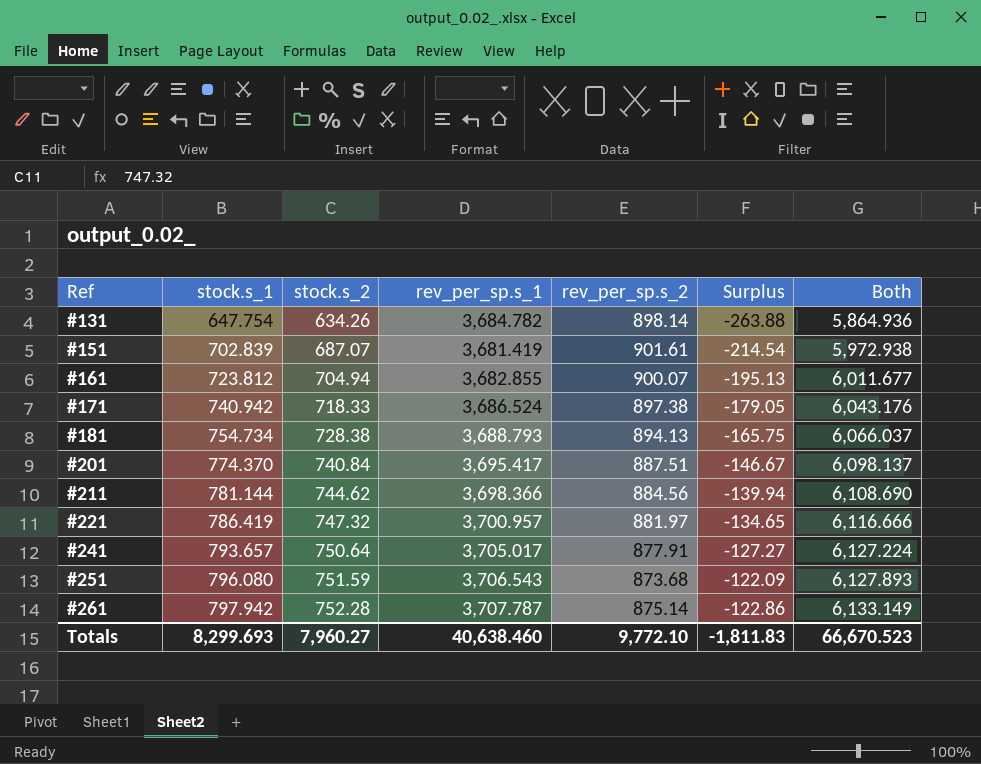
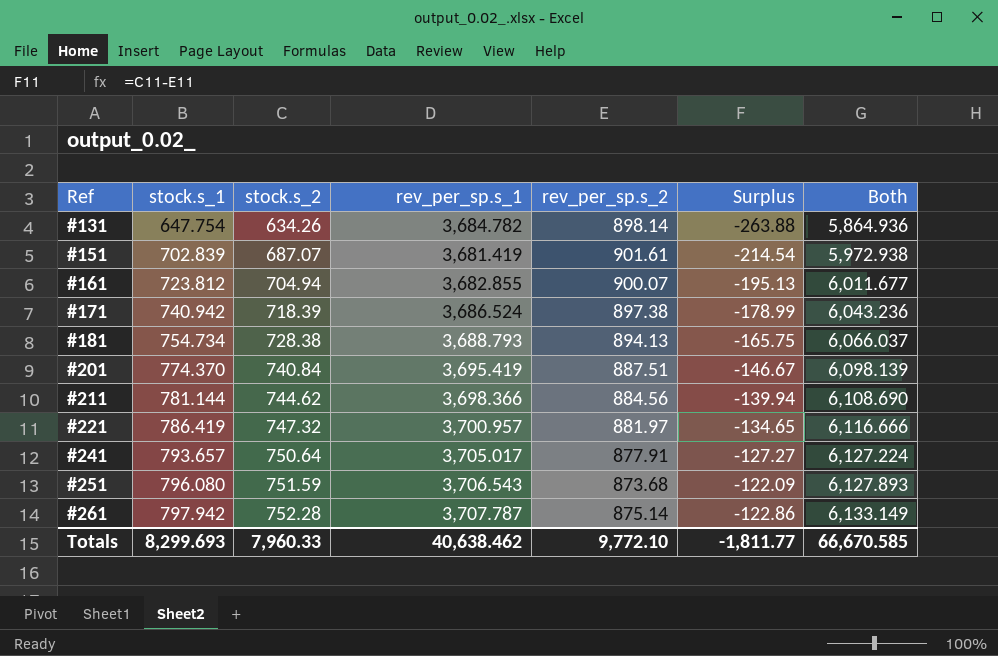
#171 | stock.s_2: 718.33 -> 718.39
#171 | Surplus: -179.05 -> -178.99
#171 | Both: 6,043.176 -> 6,043.236
#201 | rev_per_sp.s_1: 3,695.417 -> 3,695.419
#201 | Both: 6,098.137 -> 6,098.139
Totals | stock.s_2: 7,960.27 -> 7,960.33
Totals | rev_per_sp.s_1: 40,638.460 -> 40,638.462
Totals | Surplus: -1,811.83 -> -1,811.77
Totals | Both: 66,670.523 -> 66,670.585

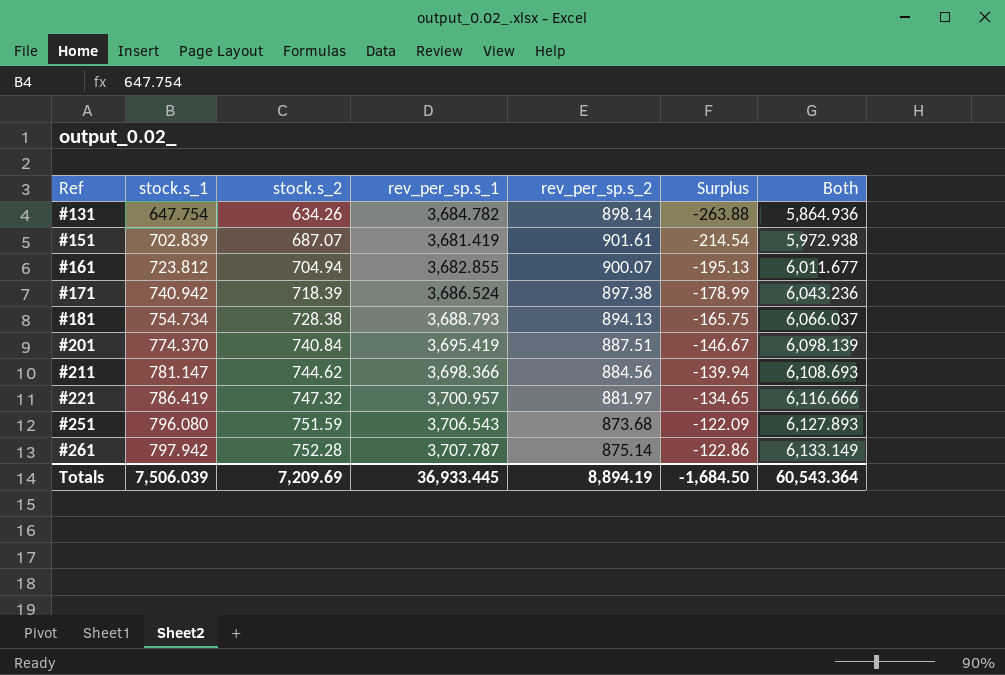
row #241: 793.657 | 750.64 | 3,705.017 | 877.91 | -127.27 | 6,127.224 -> none
#211 | stock.s_1: 781.144 -> 781.147
#211 | Both: 6,108.690 -> 6,108.693
Totals | stock.s_1: 8,299.693 -> 7,506.039
Totals | stock.s_2: 7,960.33 -> 7,209.69
Totals | rev_per_sp.s_1: 40,638.462 -> 36,933.445
Totals | rev_per_sp.s_2: 9,772.10 -> 8,894.19
Totals | Surplus: -1,811.77 -> -1,684.50
Totals | Both: 66,670.585 -> 60,543.364

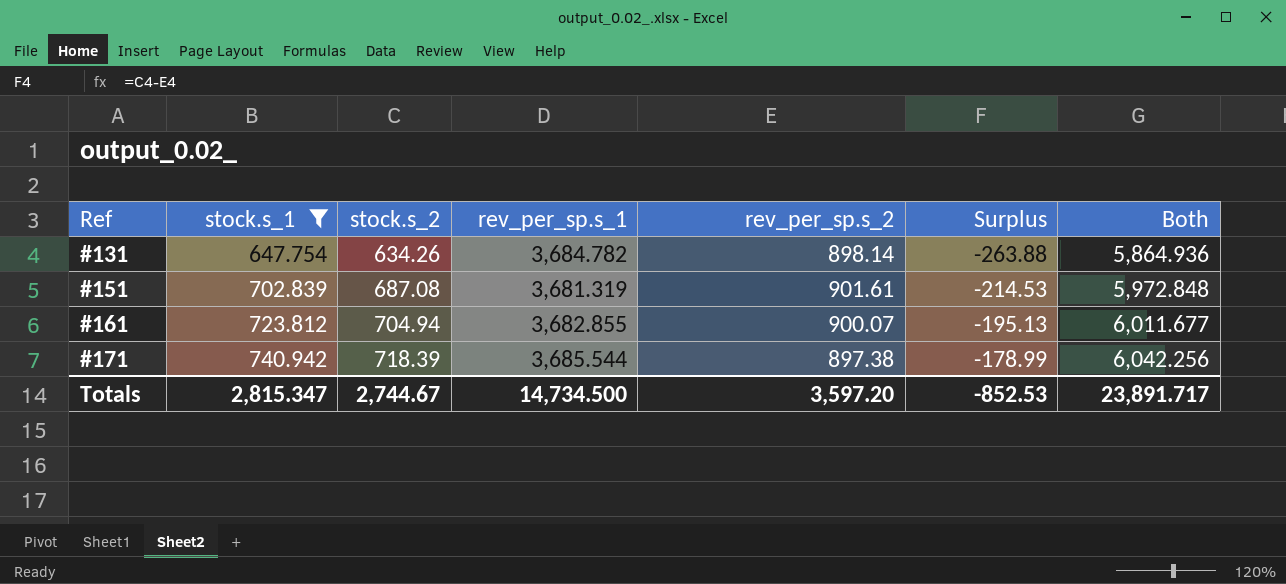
filter: none -> stock.s_1 <= 740.942
#151 | stock.s_2: 687.07 -> 687.08
#151 | rev_per_sp.s_1: 3,681.419 -> 3,681.319
#151 | Surplus: -214.54 -> -214.53
#151 | Both: 5,972.938 -> 5,972.848
#171 | rev_per_sp.s_1: 3,686.524 -> 3,685.544
#171 | Both: 6,043.236 -> 6,042.256
Totals | stock.s_1: 7,506.039 -> 2,815.347
Totals | stock.s_2: 7,209.69 -> 2,744.67
Totals | rev_per_sp.s_1: 36,933.445 -> 14,734.500
Totals | rev_per_sp.s_2: 8,894.19 -> 3,597.20
Totals | Surplus: -1,684.50 -> -852.53
Totals | Both: 60,543.364 -> 23,891.717

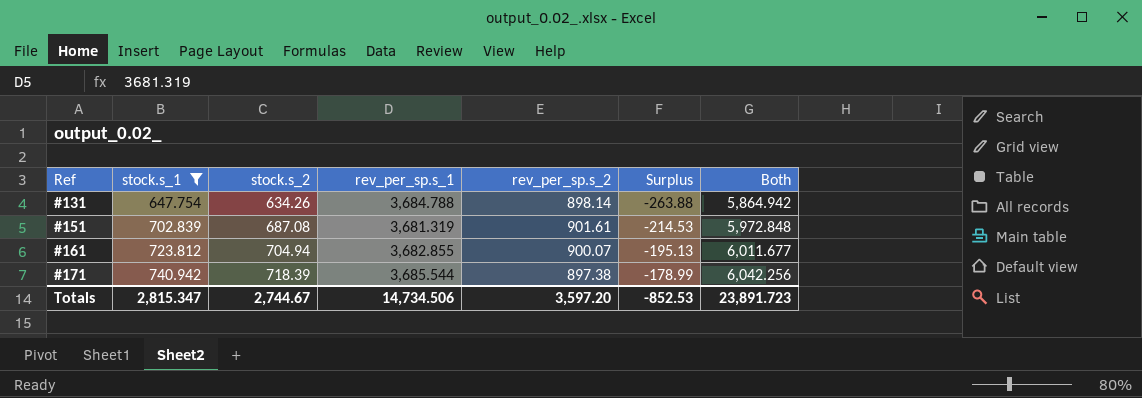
#131 | rev_per_sp.s_1: 3,684.782 -> 3,684.788
#131 | Both: 5,864.936 -> 5,864.942
Totals | rev_per_sp.s_1: 14,734.500 -> 14,734.506
Totals | Both: 23,891.717 -> 23,891.723

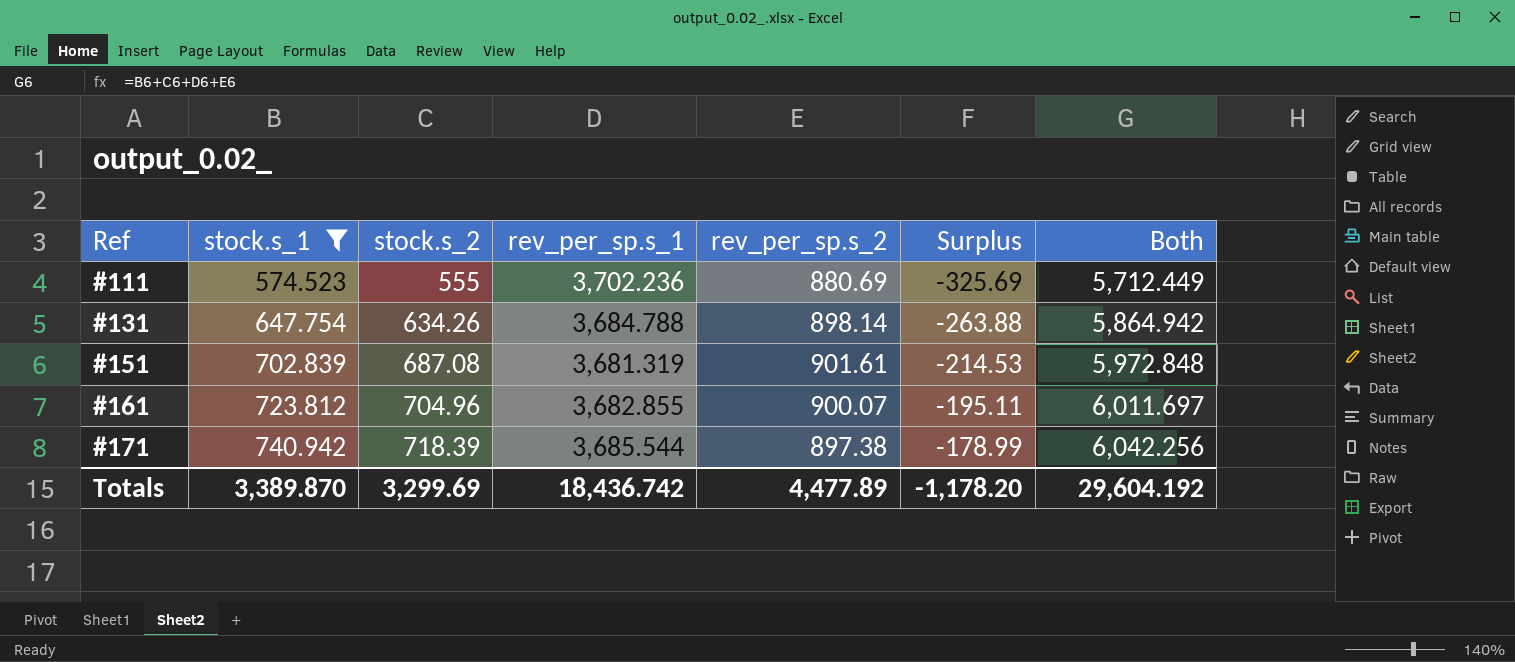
row #111: none -> 574.523 | 555 | 3,702.236 | 880.69 | -325.69 | 5,712.449
#161 | stock.s_2: 704.94 -> 704.96
#161 | Surplus: -195.13 -> -195.11
#161 | Both: 6,011.677 -> 6,011.697
Totals | stock.s_1: 2,815.347 -> 3,389.870
Totals | stock.s_2: 2,744.67 -> 3,299.69
Totals | rev_per_sp.s_1: 14,734.506 -> 18,436.742
Totals | rev_per_sp.s_2: 3,597.20 -> 4,477.89
Totals | Surplus: -852.53 -> -1,178.20
Totals | Both: 23,891.723 -> 29,604.192

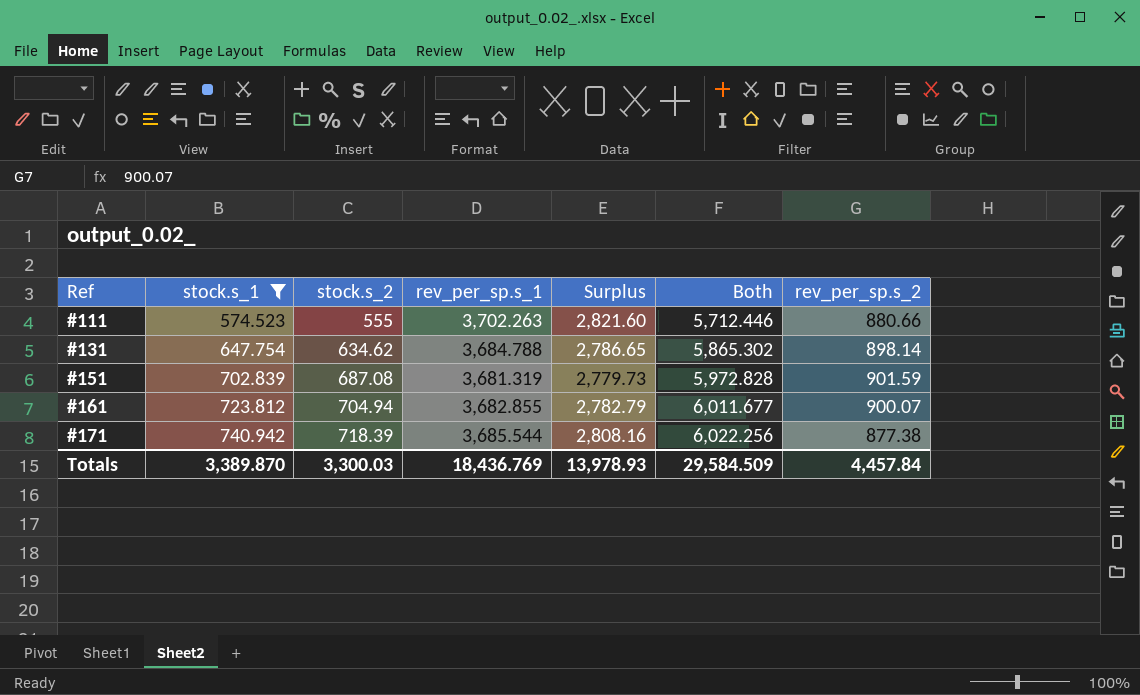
column Surplus | formula: [stock.s_2] - [rev_per_sp.s_2] -> [rev_per_sp.s_1] - [rev_per_sp.s_2]
column rev_per_sp.s_2 | position: 5 -> 7
#111 | rev_per_sp.s_1: 3,702.236 -> 3,702.263
#111 | Both: 5,712.449 -> 5,712.446
#111 | rev_per_sp.s_2: 880.69 -> 880.66
#131 | stock.s_2: 634.26 -> 634.62
#131 | Both: 5,864.942 -> 5,865.302
#151 | Both: 5,972.848 -> 5,972.828
#151 | rev_per_sp.s_2: 901.61 -> 901.59
#161 | stock.s_2: 704.96 -> 704.94
#161 | Both: 6,011.697 -> 6,011.677
#171 | Both: 6,042.256 -> 6,022.256
#171 | rev_per_sp.s_2: 897.38 -> 877.38
Totals | stock.s_2: 3,299.69 -> 3,300.03
Totals | rev_per_sp.s_1: 18,436.742 -> 18,436.769
Totals | Surplus: -1,178.20 -> 13,978.93
Totals | Both: 29,604.192 -> 29,584.509
Totals | rev_per_sp.s_2: 4,477.89 -> 4,457.84

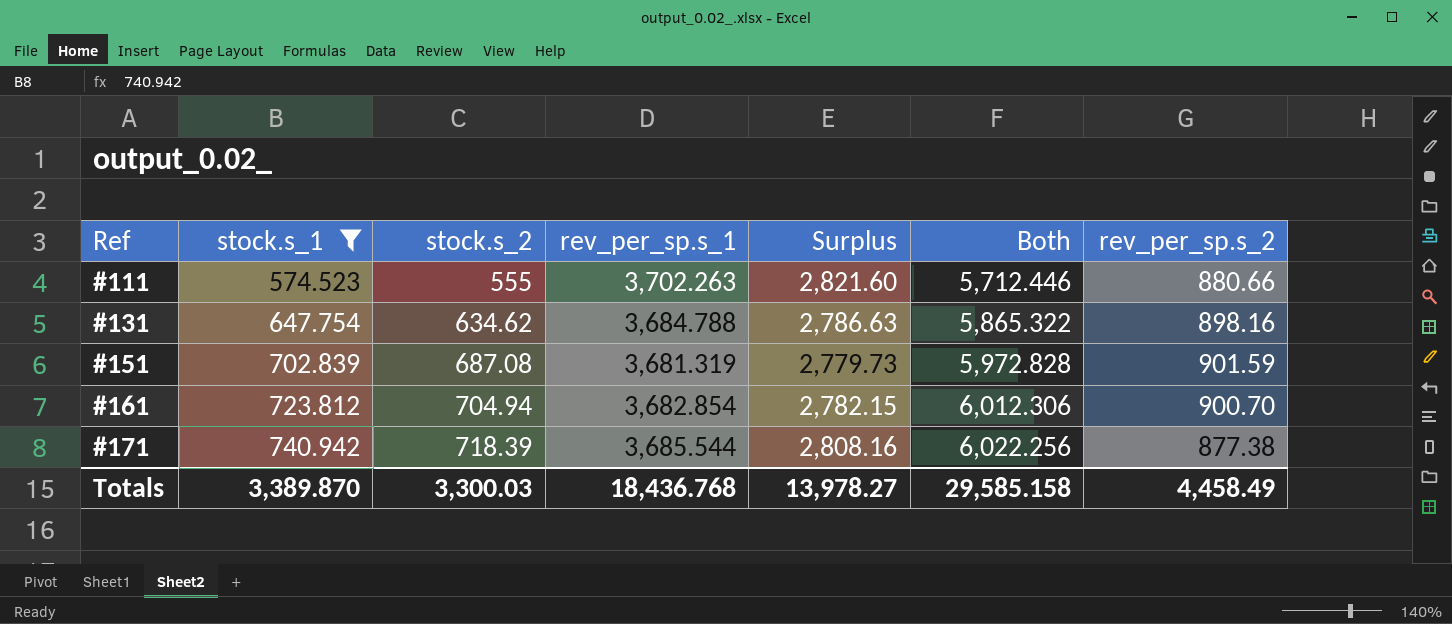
#131 | Surplus: 2,786.65 -> 2,786.63
#131 | Both: 5,865.302 -> 5,865.322
#131 | rev_per_sp.s_2: 898.14 -> 898.16
#161 | rev_per_sp.s_1: 3,682.855 -> 3,682.854
#161 | Surplus: 2,782.79 -> 2,782.15
#161 | Both: 6,011.677 -> 6,012.306
#161 | rev_per_sp.s_2: 900.07 -> 900.70
Totals | rev_per_sp.s_1: 18,436.769 -> 18,436.768
Totals | Surplus: 13,978.93 -> 13,978.27
Totals | Both: 29,584.509 -> 29,585.158
Totals | rev_per_sp.s_2: 4,457.84 -> 4,458.49

